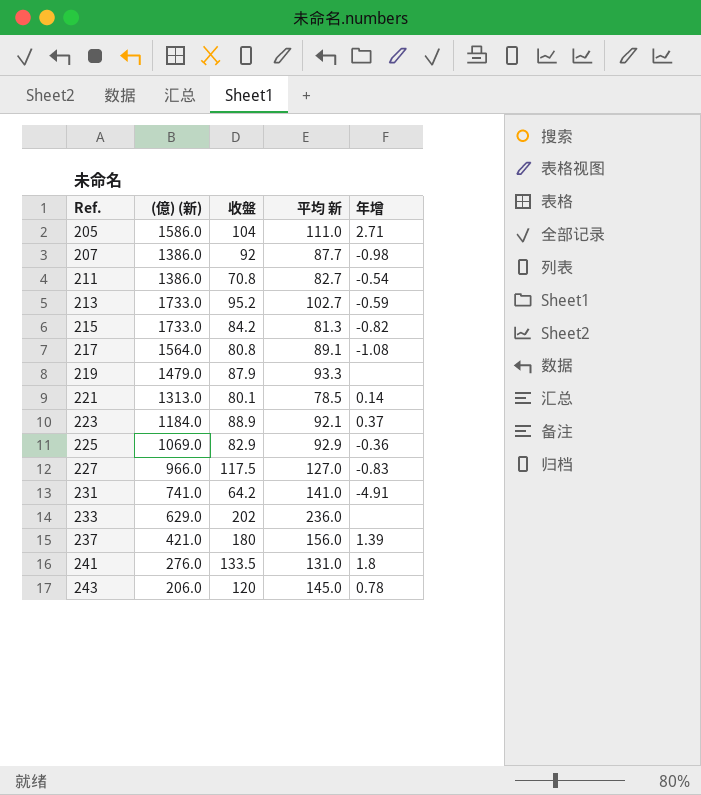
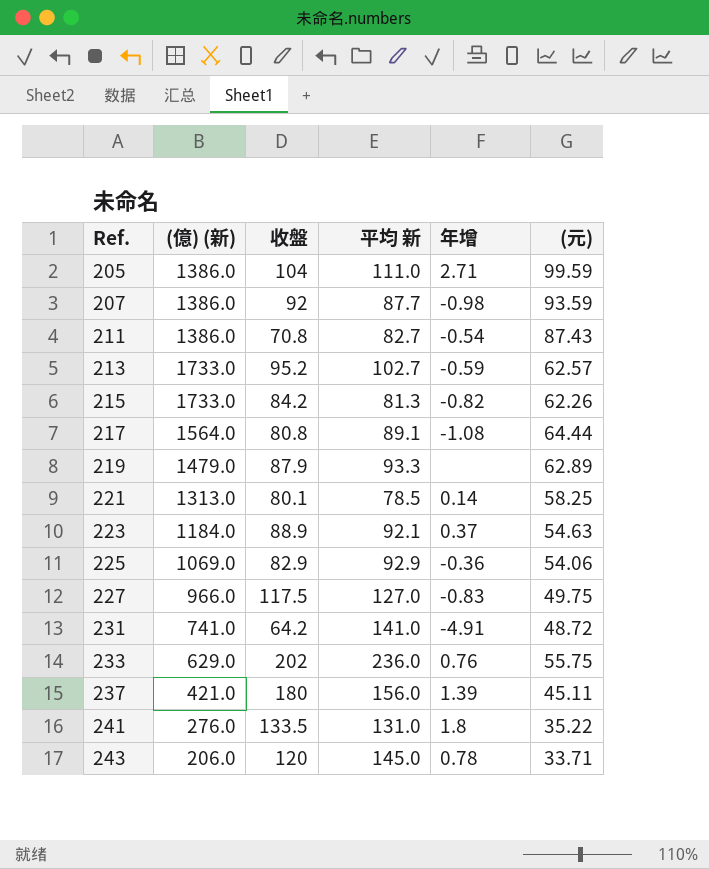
column (元) | position: none -> 6
205 | (億) (新): 1586.0 -> 1386.0
233 | 年增: none -> 0.76

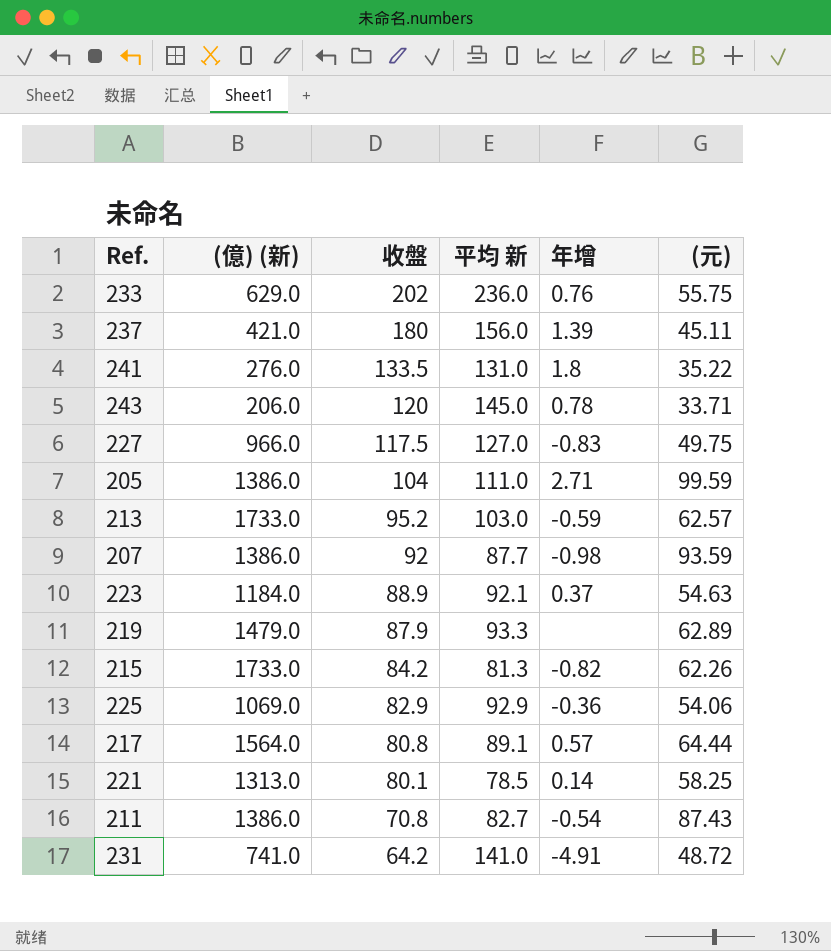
row order: Ref. ascending -> 收盤 descending
213 | 平均 新: 102.7 -> 103.0
217 | 年增: -1.08 -> 0.57

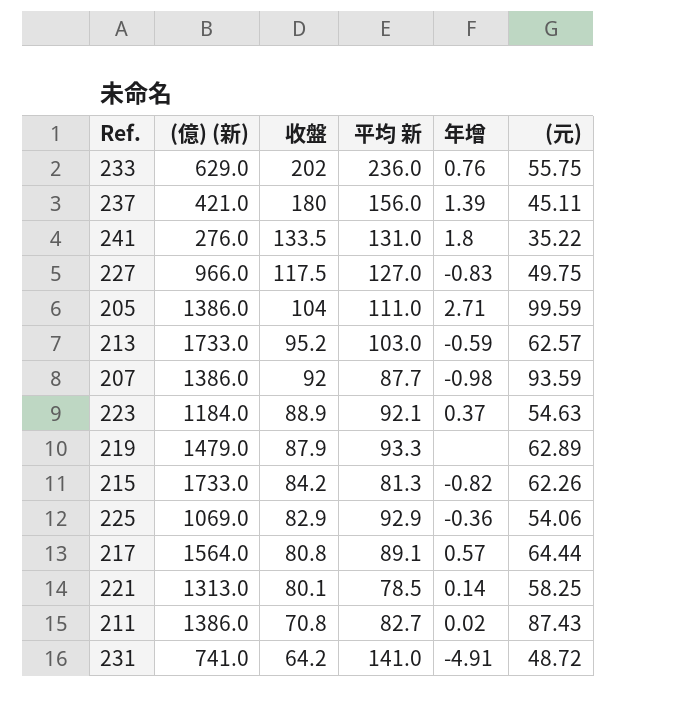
row 243: 206.0 | 120 | 145.0 | 0.78 | 33.71 -> none
211 | 年增: -0.54 -> 0.02

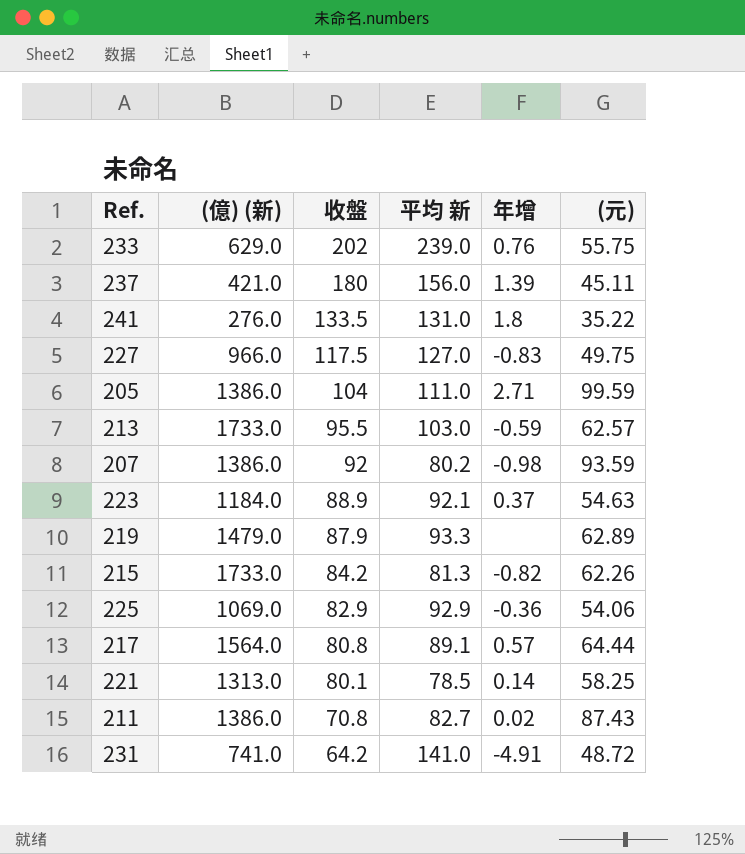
233 | 平均 新: 236.0 -> 239.0
213 | 收盤: 95.2 -> 95.5
207 | 平均 新: 87.7 -> 80.2

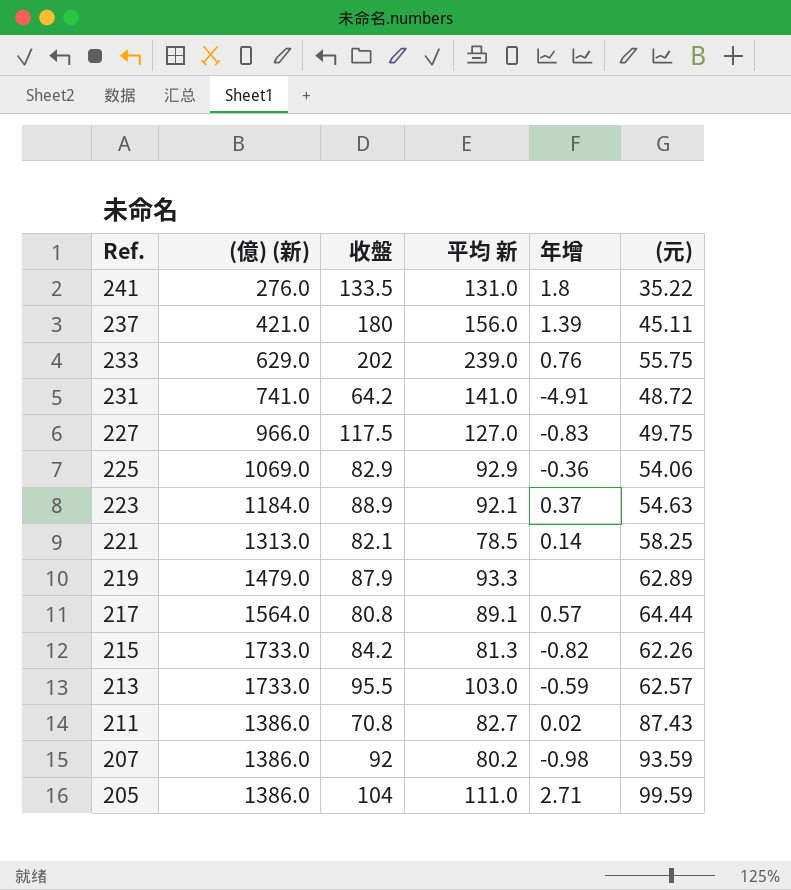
row order: 收盤 descending -> Ref. descending
221 | 收盤: 80.1 -> 82.1

